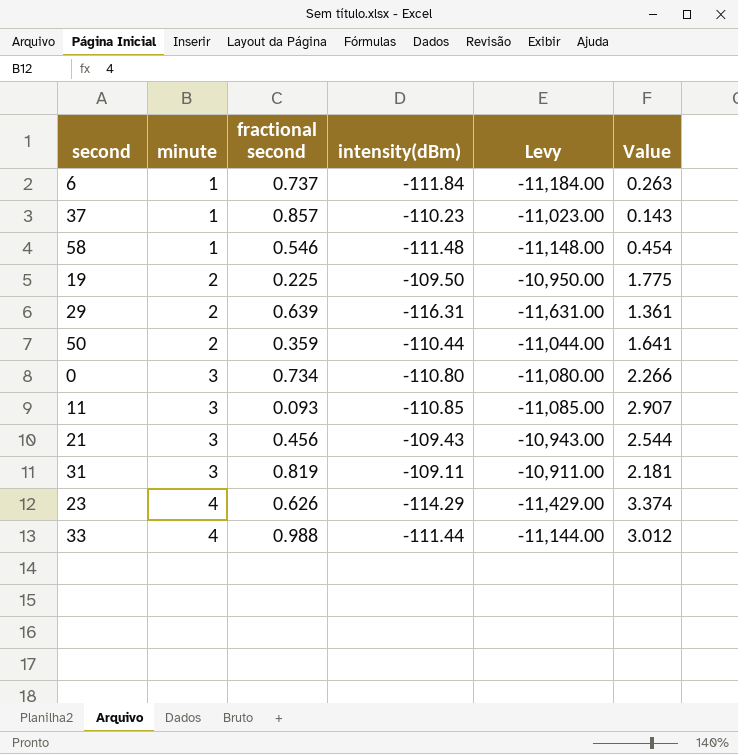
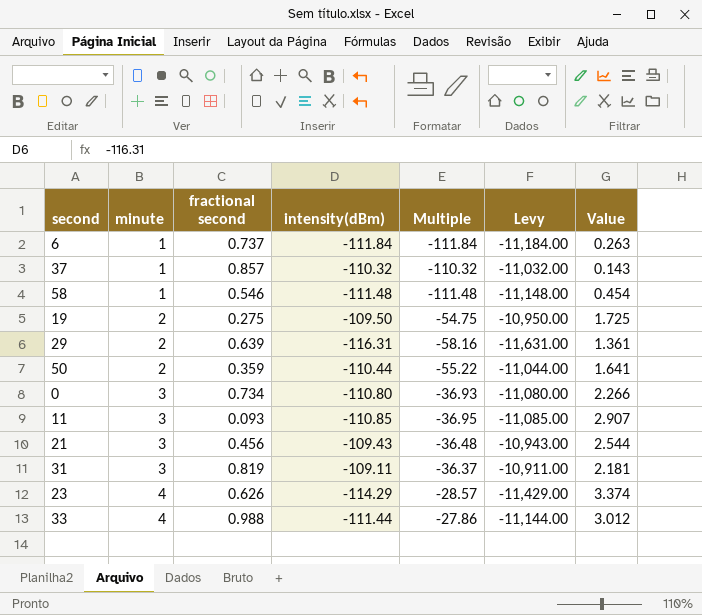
column Multiple | formula: none -> [intensity(dBm)] / [minute]
37 | intensity(dBm): -110.23 -> -110.32
37 | Levy: -11,023.00 -> -11,032.00
19 | fractional second: 0.225 -> 0.275
19 | Value: 1.775 -> 1.725

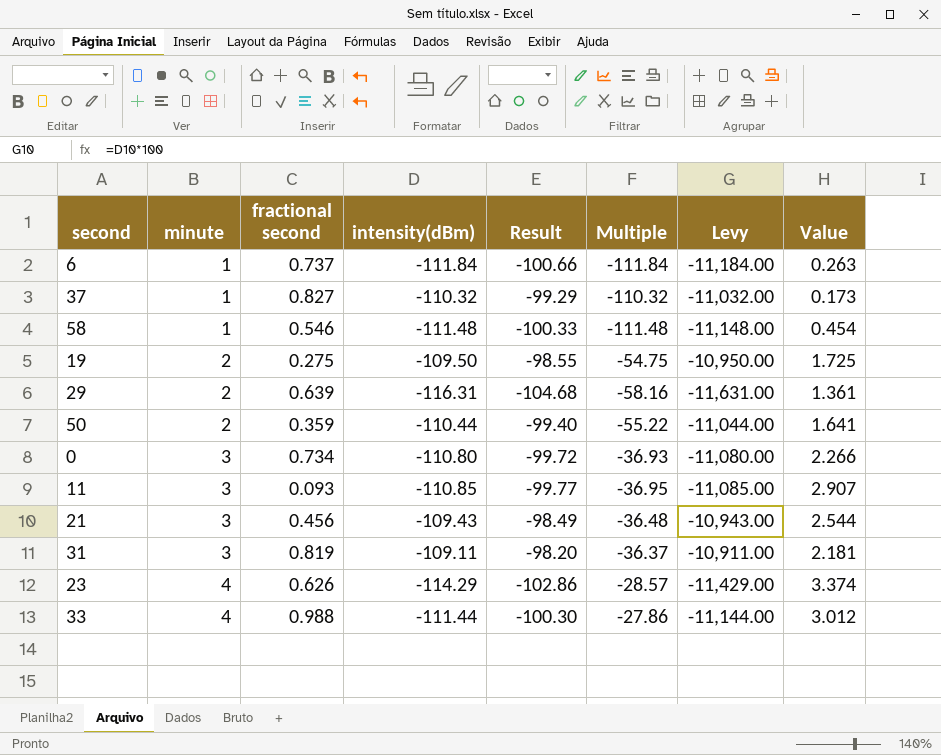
column Result | formula: none -> [intensity(dBm)] * 0.9
37 | fractional second: 0.857 -> 0.827
37 | Value: 0.143 -> 0.173

